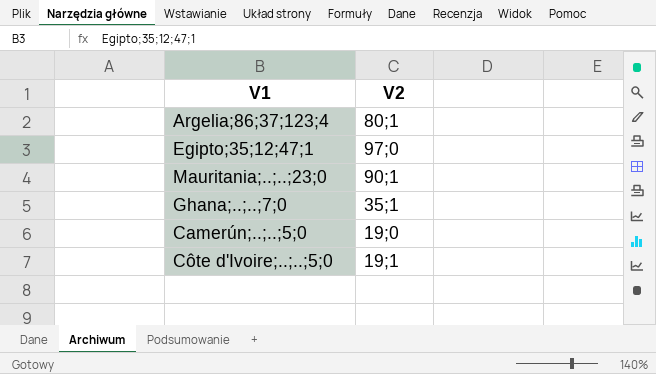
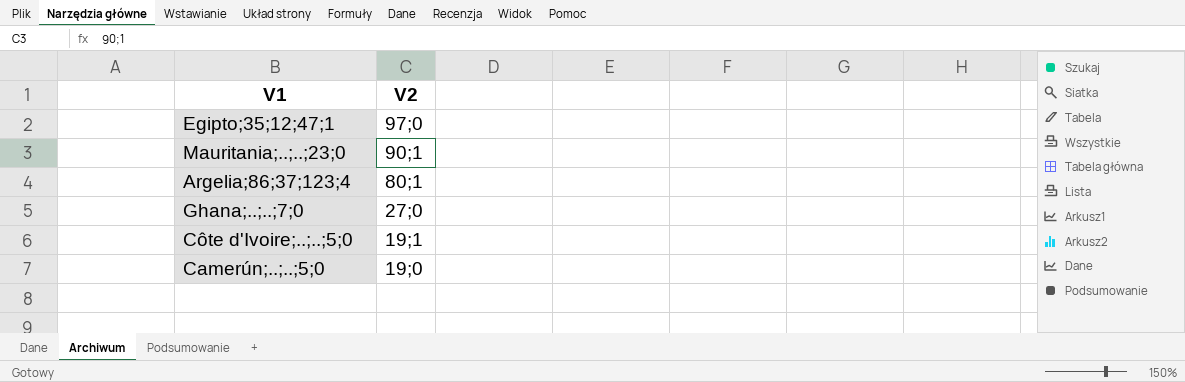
row order: none -> V2 descending
Ghana;..;..;7;0 | V2: 35;1 -> 27;0

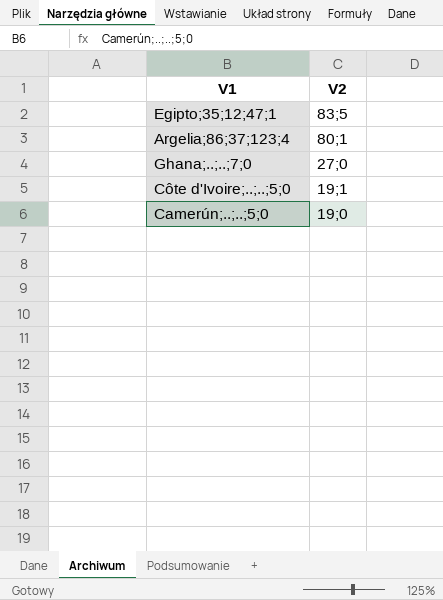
row Mauritania;..;..;23;0: 90;1 -> none
Egipto;35;12;47;1 | V2: 97;0 -> 83;5

